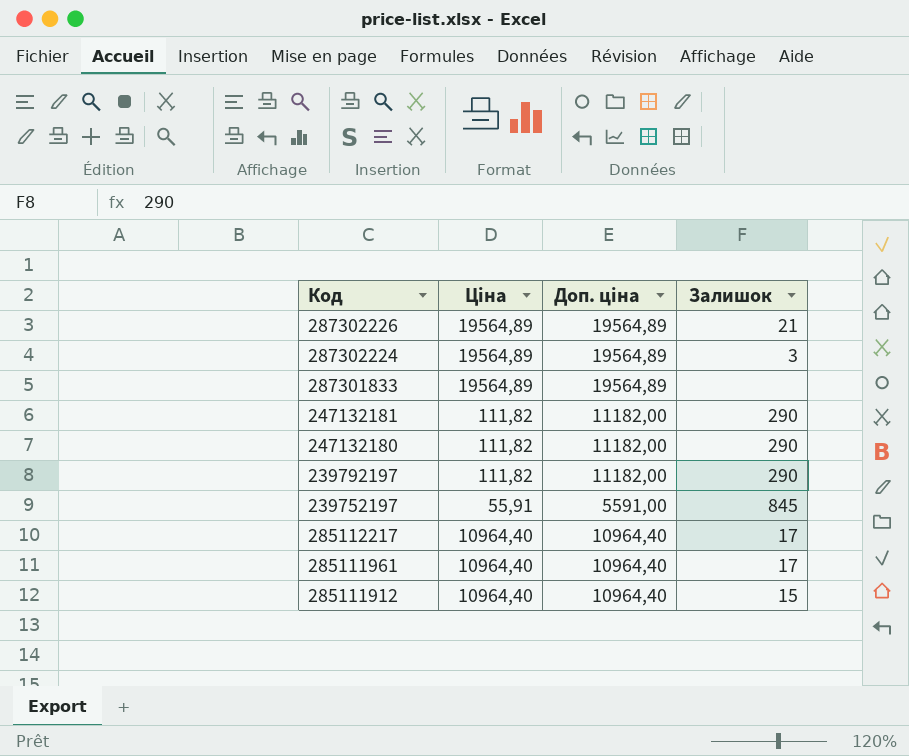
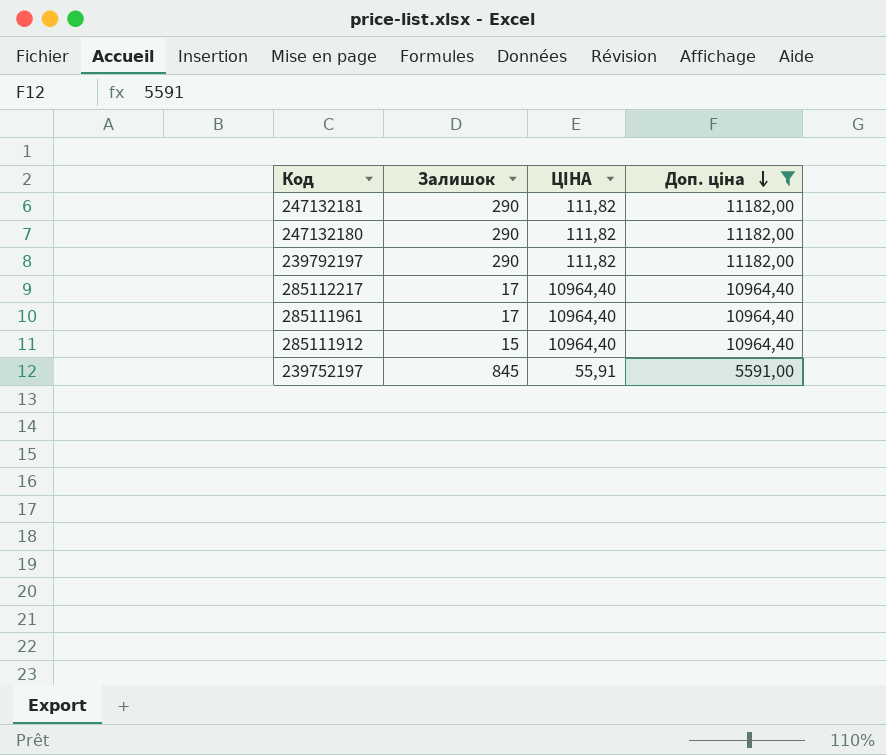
filter: none -> Доп. ціна != 19564,89
row order: none -> Доп. ціна descending
column Залишок | position: 4 -> 2
column name: Ціна -> ЦІНА

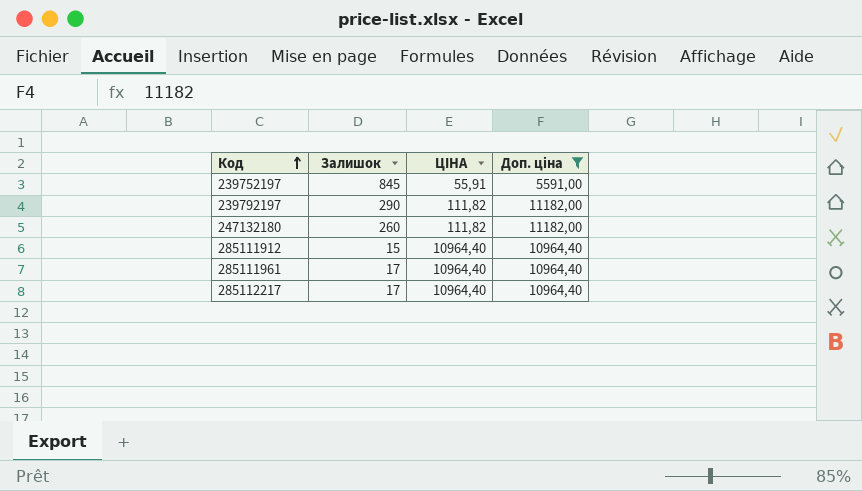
row order: Доп. ціна descending -> Код ascending
row 247132181: 290 | 111,82 | 11182,00 -> none
247132180 | Залишок: 290 -> 260

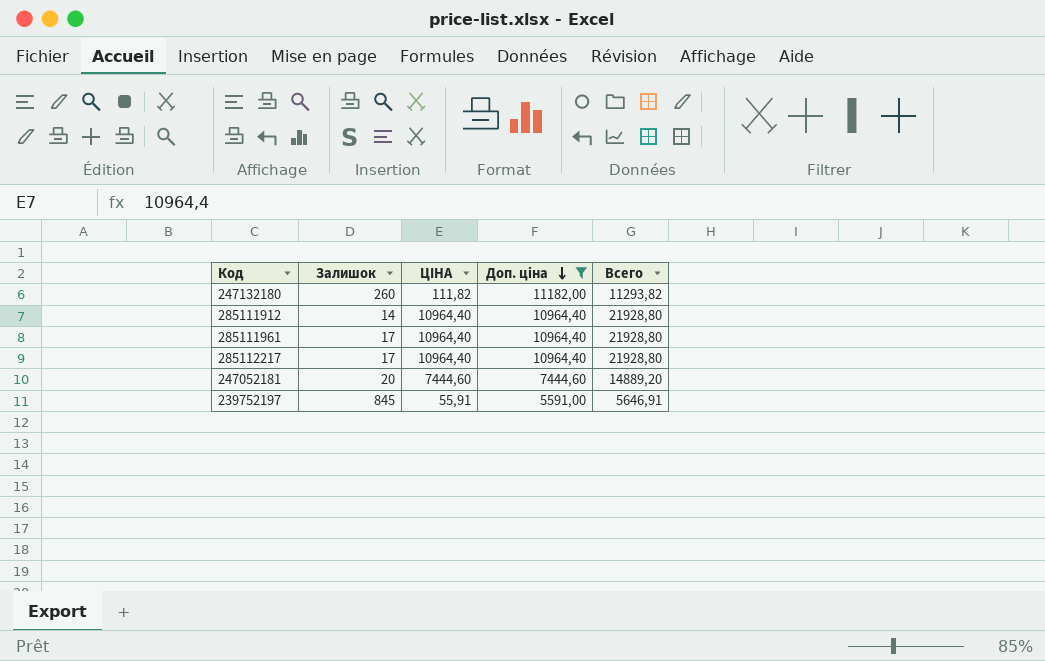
row order: Код ascending -> Доп. ціна descending
column Всего | formula: none -> [ЦІНА] + [Доп. ціна]
row 239792197: 290 | 111,82 | 11182,00 -> none
285111912 | Залишок: 15 -> 14
row 247052181: none -> 20 | 7444,60 | 7444,60 | 14889,20

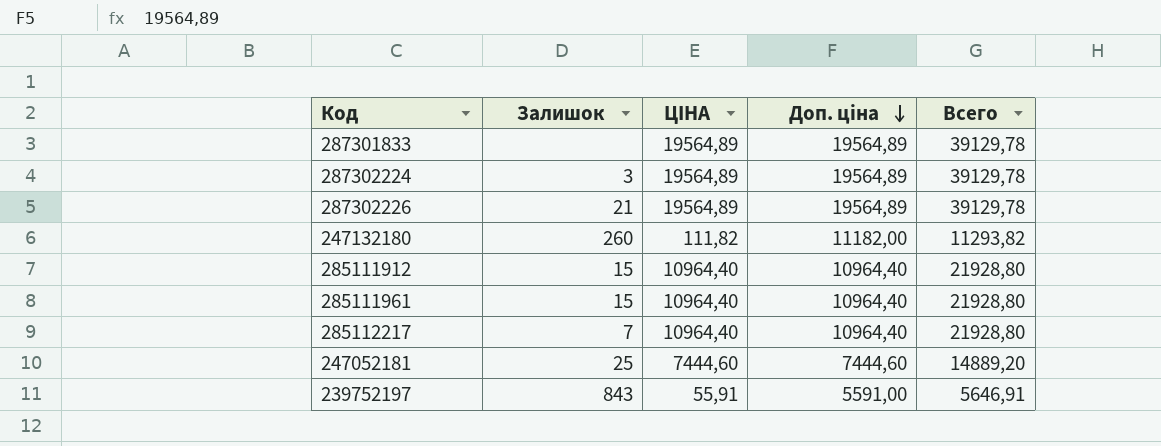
filter: Доп. ціна != 19564,89 -> none
285111912 | Залишок: 14 -> 15
285111961 | Залишок: 17 -> 15
285112217 | Залишок: 17 -> 7
247052181 | Залишок: 20 -> 25
239752197 | Залишок: 845 -> 843

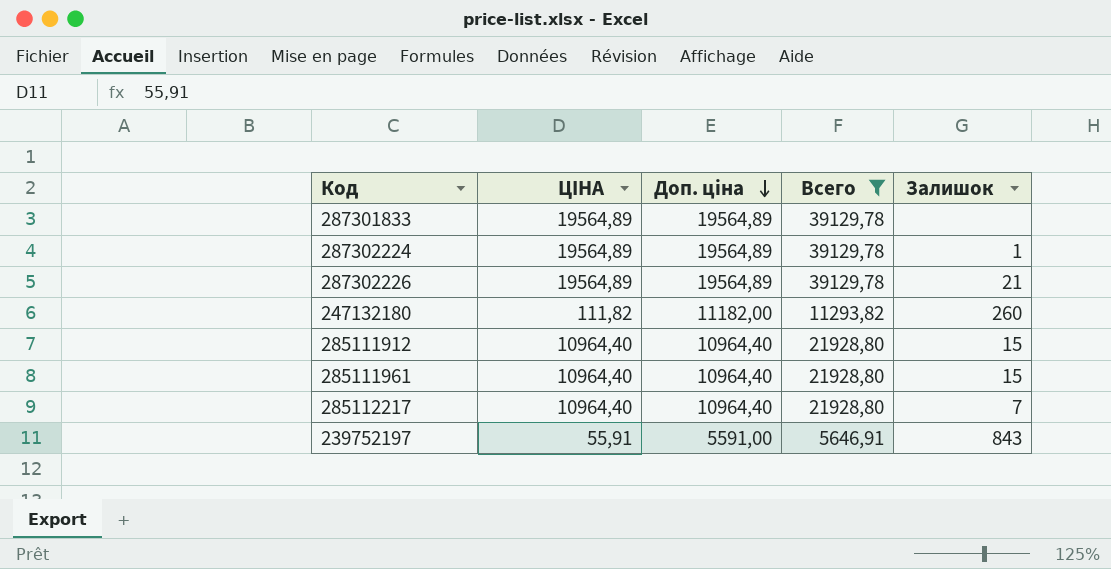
filter: none -> Всего != 14889,20
column Залишок | position: 2 -> 5
287302224 | Залишок: 3 -> 1

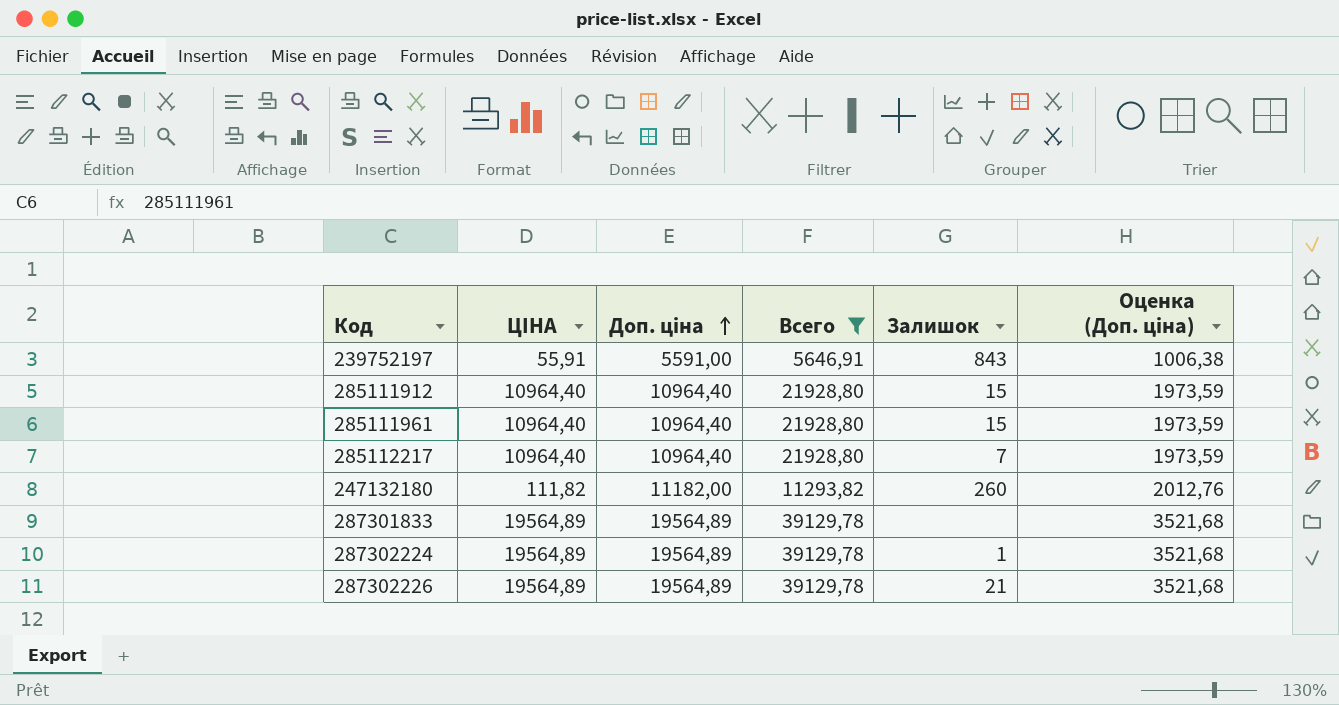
row order: Доп. ціна descending -> Доп. ціна ascending
column Оценка (Доп. ціна) | formula: none -> [Доп. ціна] * 0,18

